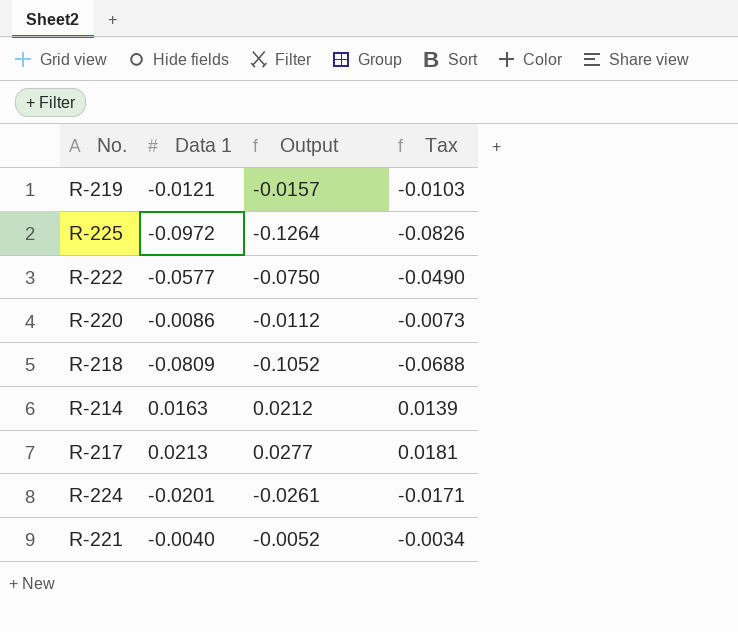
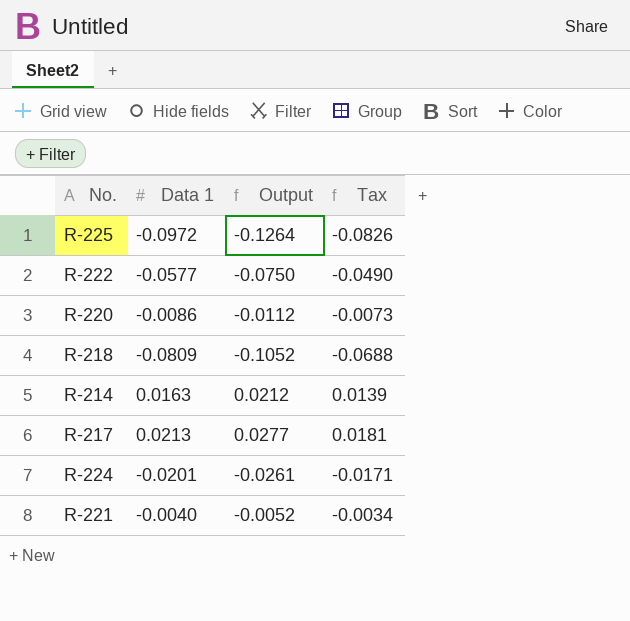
row R-219: -0.0121 | -0.0157 | -0.0103 -> none

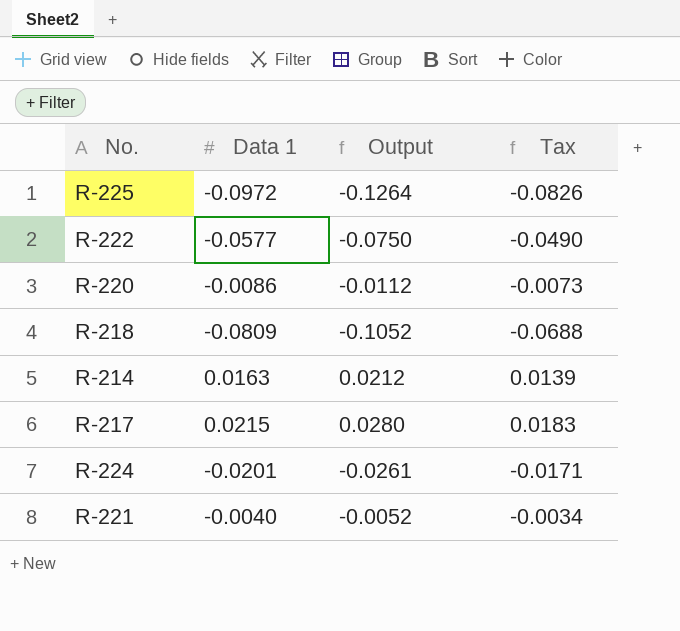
R-217 | Data 1: 0.0213 -> 0.0215
R-217 | Output: 0.0277 -> 0.0280
R-217 | Tax: 0.0181 -> 0.0183

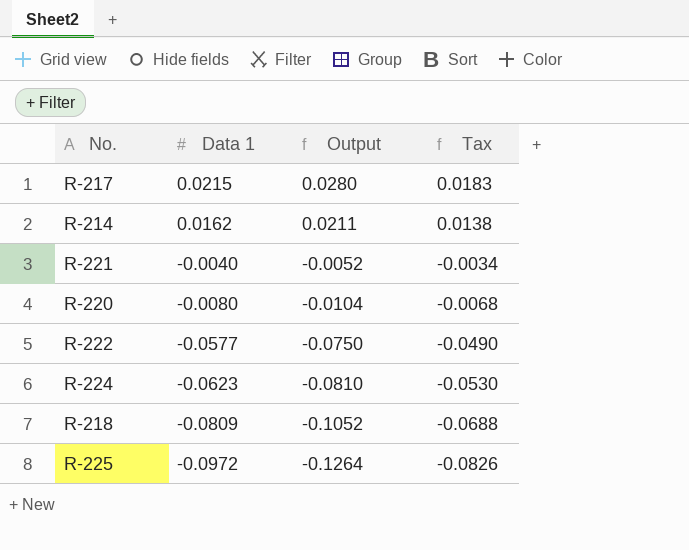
row order: none -> Data 1 descending
R-214 | Data 1: 0.0163 -> 0.0162
R-214 | Output: 0.0212 -> 0.0211
R-214 | Tax: 0.0139 -> 0.0138
R-220 | Data 1: -0.0086 -> -0.0080
R-220 | Output: -0.0112 -> -0.0104
R-220 | Tax: -0.0073 -> -0.0068
R-224 | Data 1: -0.0201 -> -0.0623
R-224 | Output: -0.0261 -> -0.0810
R-224 | Tax: -0.0171 -> -0.0530

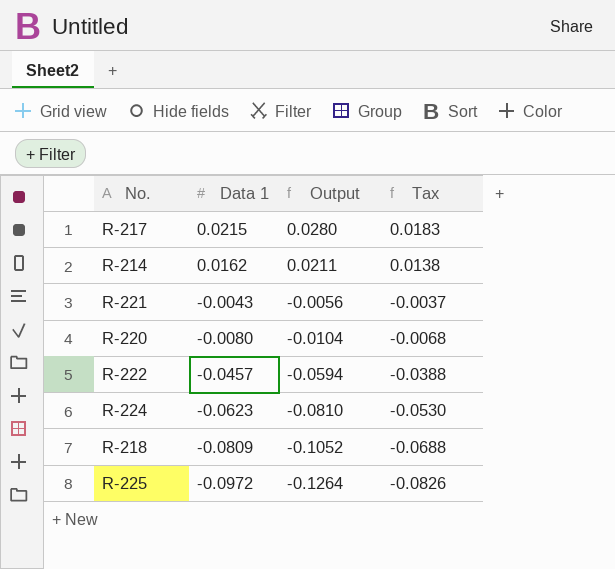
R-221 | Data 1: -0.0040 -> -0.0043
R-221 | Output: -0.0052 -> -0.0056
R-221 | Tax: -0.0034 -> -0.0037
R-222 | Data 1: -0.0577 -> -0.0457
R-222 | Output: -0.0750 -> -0.0594
R-222 | Tax: -0.0490 -> -0.0388

